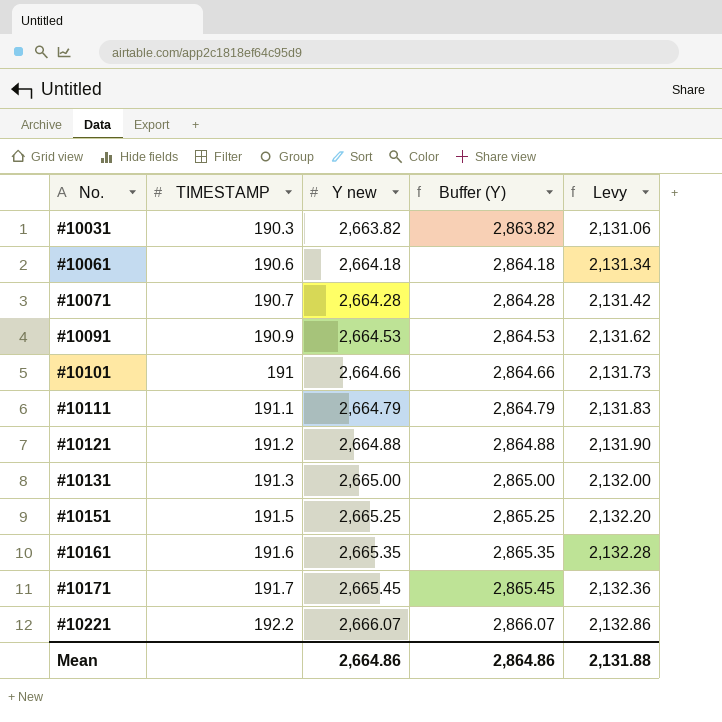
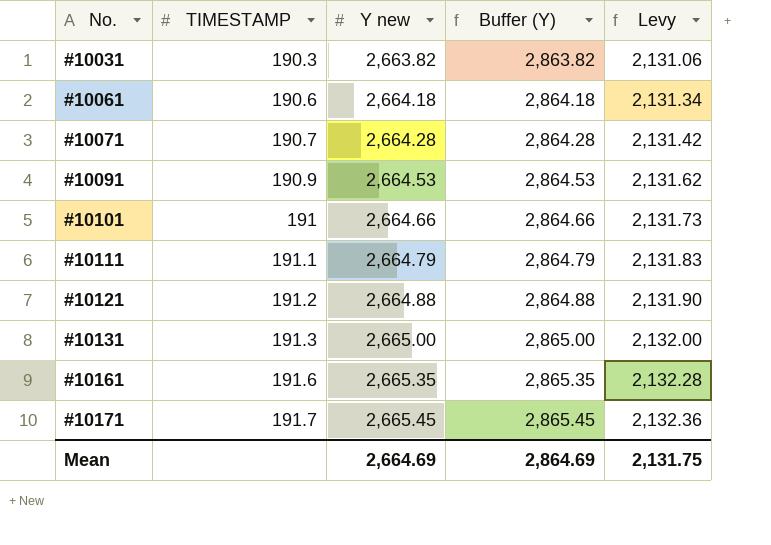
row #10151: 191.5 | 2,665.25 | 2,865.25 | 2,132.20 -> none
row #10221: 192.2 | 2,666.07 | 2,866.07 | 2,132.86 -> none
Mean | Y new: 2,664.86 -> 2,664.69
Mean | Buffer (Y): 2,864.86 -> 2,864.69
Mean | Levy: 2,131.88 -> 2,131.75

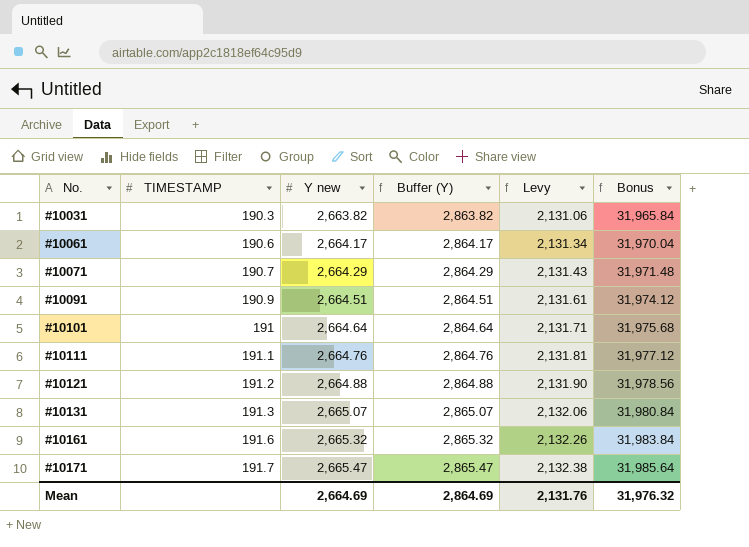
column Bonus | formula: none -> [Y new] * 12
#10061 | Y new: 2,664.18 -> 2,664.17
#10061 | Buffer (Y): 2,864.18 -> 2,864.17
#10071 | Y new: 2,664.28 -> 2,664.29
#10071 | Buffer (Y): 2,864.28 -> 2,864.29
#10071 | Levy: 2,131.42 -> 2,131.43
#10091 | Y new: 2,664.53 -> 2,664.51
#10091 | Buffer (Y): 2,864.53 -> 2,864.51
#10091 | Levy: 2,131.62 -> 2,131.61
#10101 | Y new: 2,664.66 -> 2,664.64
#10101 | Buffer (Y): 2,864.66 -> 2,864.64
#10101 | Levy: 2,131.73 -> 2,131.71
#10111 | Y new: 2,664.79 -> 2,664.76
#10111 | Buffer (Y): 2,864.79 -> 2,864.76
#10111 | Levy: 2,131.83 -> 2,131.81
#10131 | Y new: 2,665.00 -> 2,665.07
#10131 | Buffer (Y): 2,865.00 -> 2,865.07
#10131 | Levy: 2,132.00 -> 2,132.06
#10161 | Y new: 2,665.35 -> 2,665.32
#10161 | Buffer (Y): 2,865.35 -> 2,865.32
#10161 | Levy: 2,132.28 -> 2,132.26
#10171 | Y new: 2,665.45 -> 2,665.47
#10171 | Buffer (Y): 2,865.45 -> 2,865.47
#10171 | Levy: 2,132.36 -> 2,132.38
Mean | Levy: 2,131.75 -> 2,131.76

